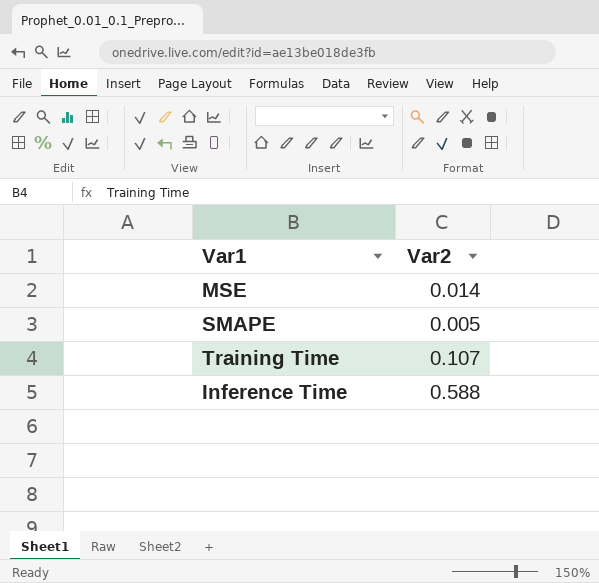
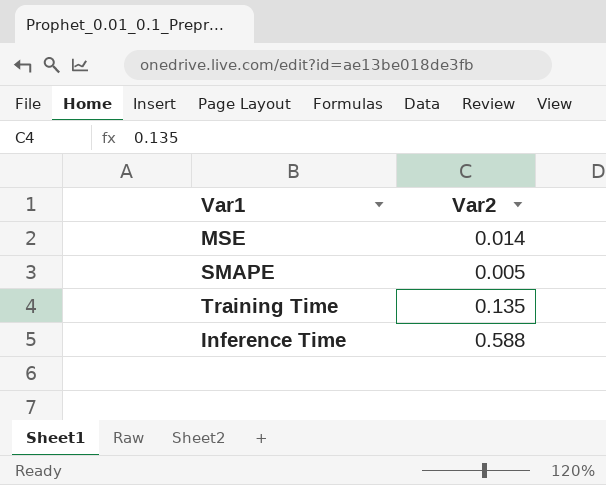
Training Time | Var2: 0.107 -> 0.135

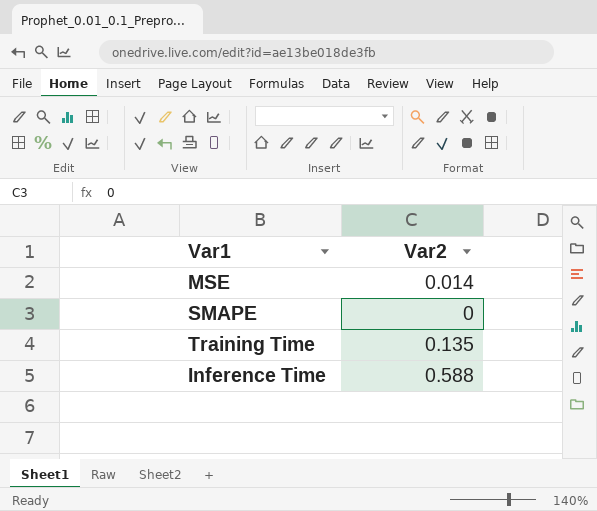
SMAPE | Var2: 0.005 -> 0

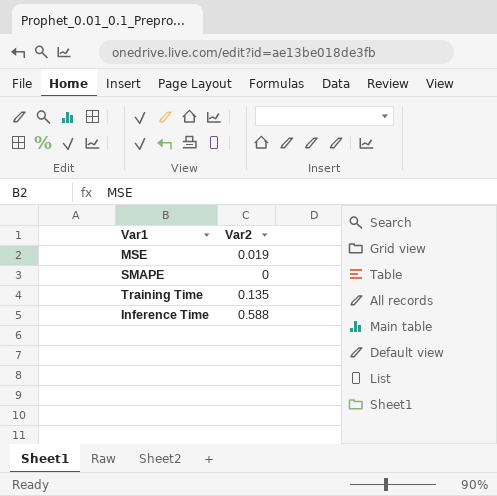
MSE | Var2: 0.014 -> 0.019

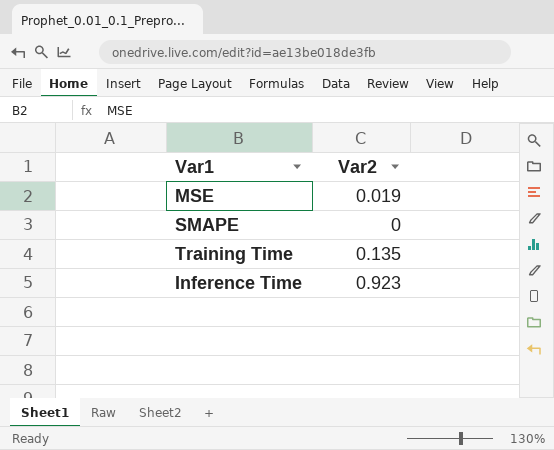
Inference Time | Var2: 0.588 -> 0.923

